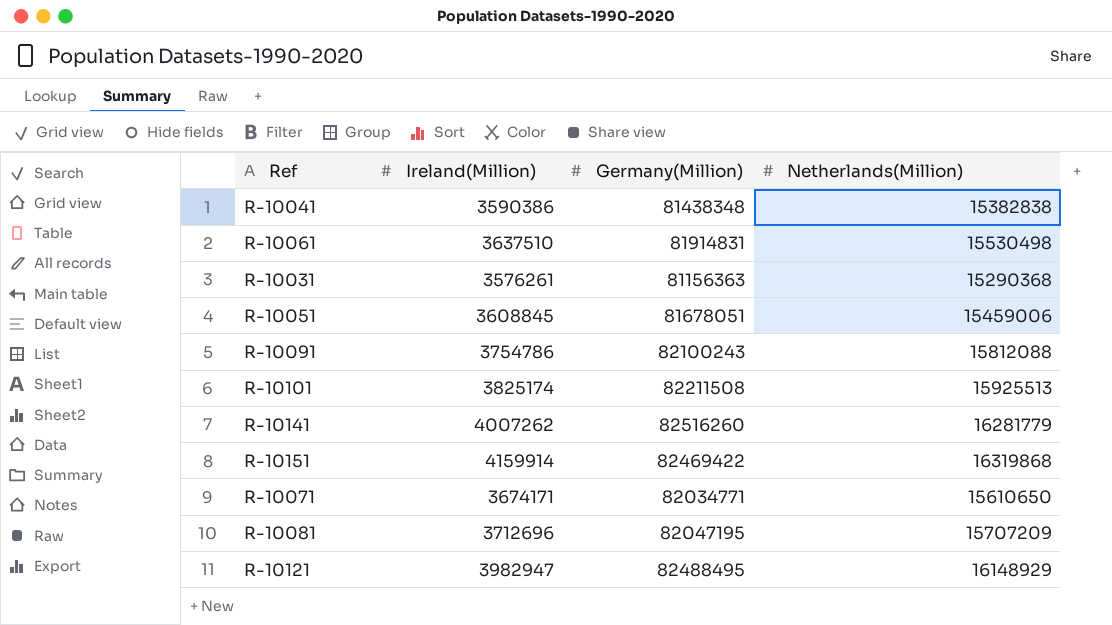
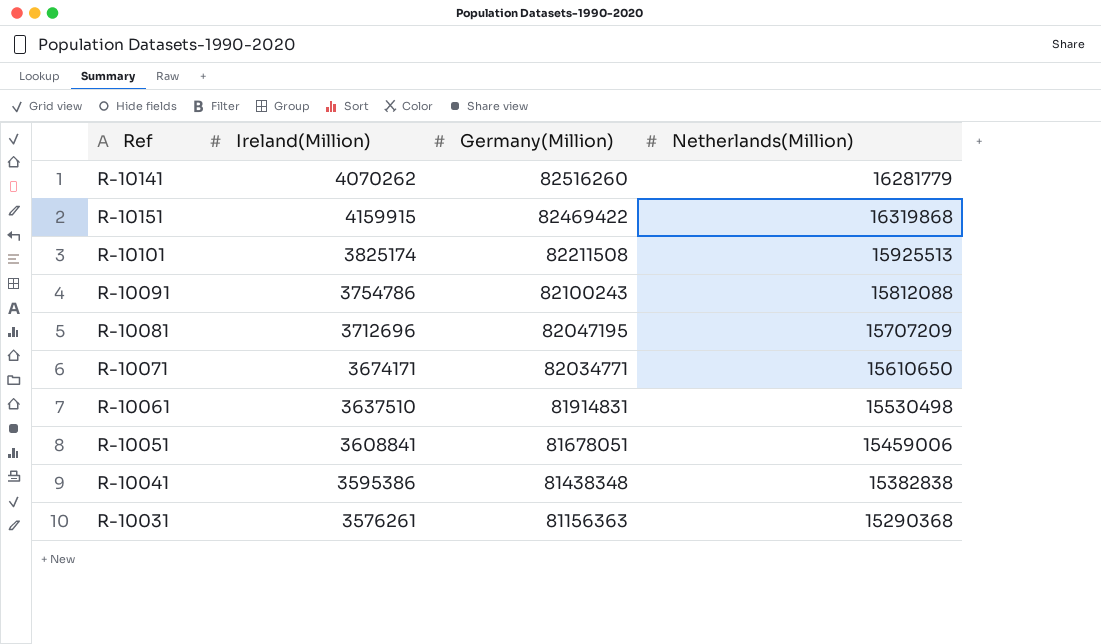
row order: none -> Germany(Million) descending
row R-10121: 3982947 | 82488495 | 16148929 -> none
R-10141 | Ireland(Million): 4007262 -> 4070262
R-10151 | Ireland(Million): 4159914 -> 4159915
R-10051 | Ireland(Million): 3608845 -> 3608841
R-10041 | Ireland(Million): 3590386 -> 3595386

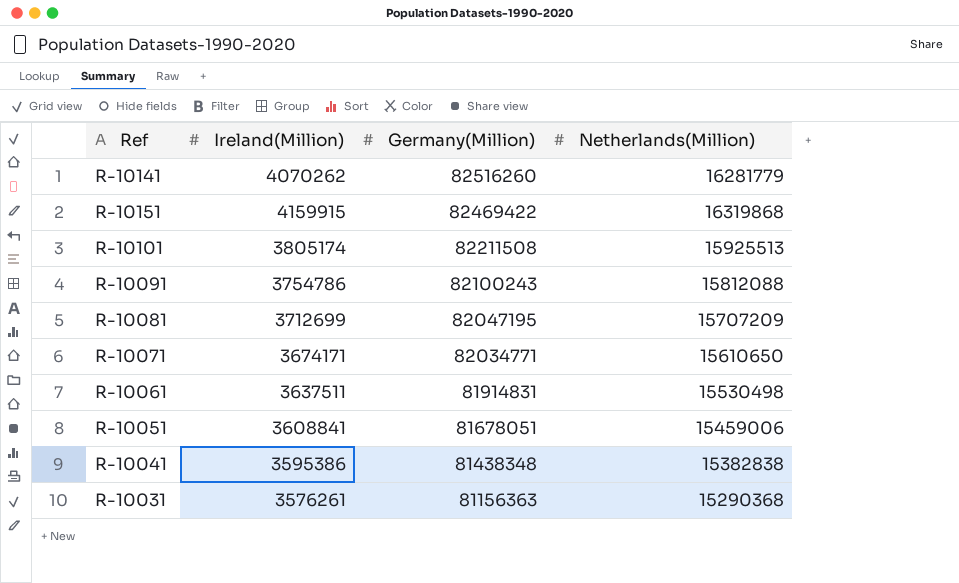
R-10101 | Ireland(Million): 3825174 -> 3805174
R-10081 | Ireland(Million): 3712696 -> 3712699
R-10061 | Ireland(Million): 3637510 -> 3637511

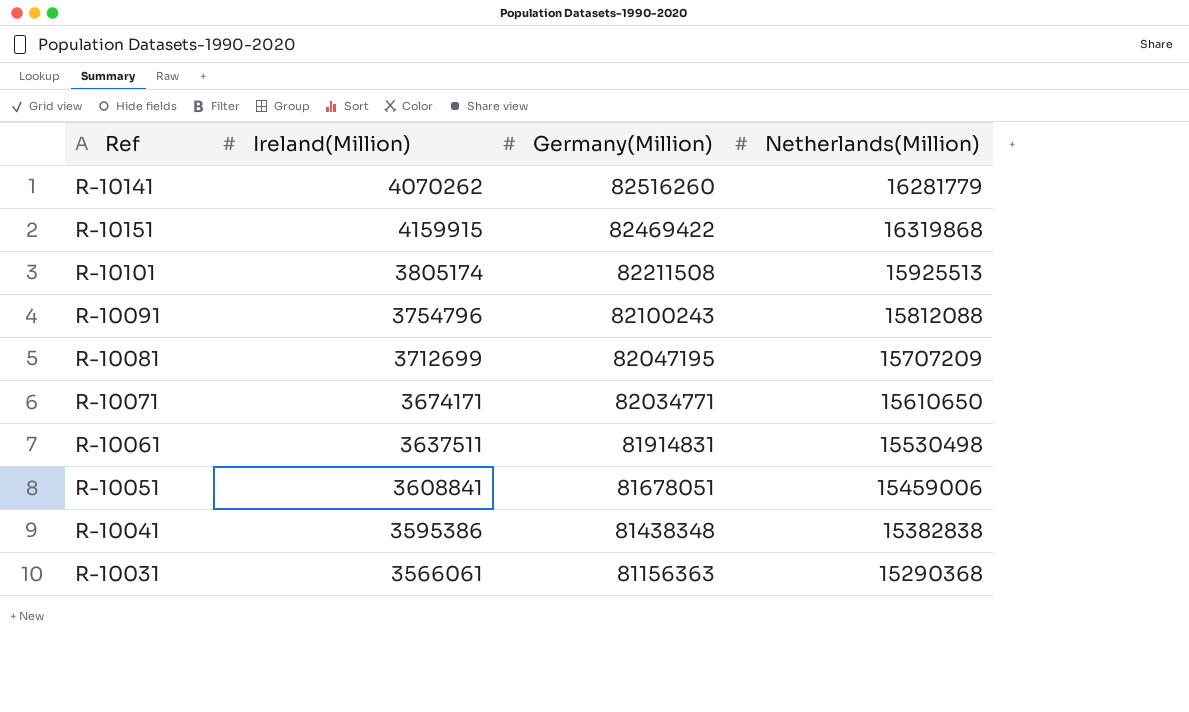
R-10091 | Ireland(Million): 3754786 -> 3754796
R-10031 | Ireland(Million): 3576261 -> 3566061

